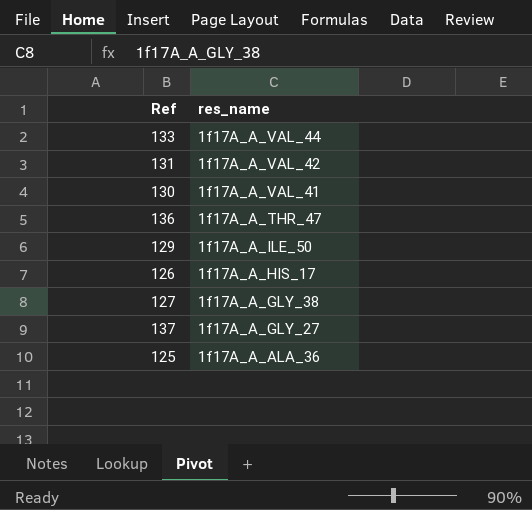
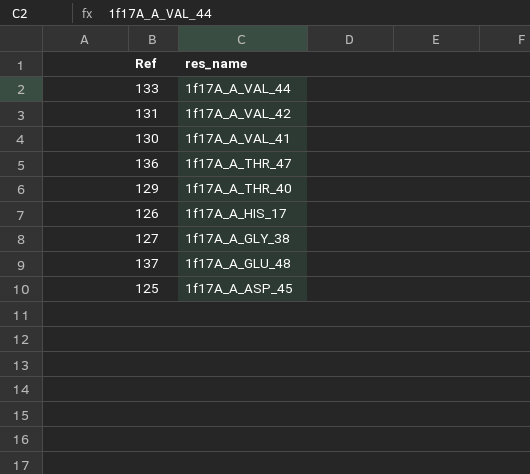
129 | res_name: 1f17A_A_ILE_50 -> 1f17A_A_THR_40
137 | res_name: 1f17A_A_GLY_27 -> 1f17A_A_GLU_48
125 | res_name: 1f17A_A_ALA_36 -> 1f17A_A_ASP_45

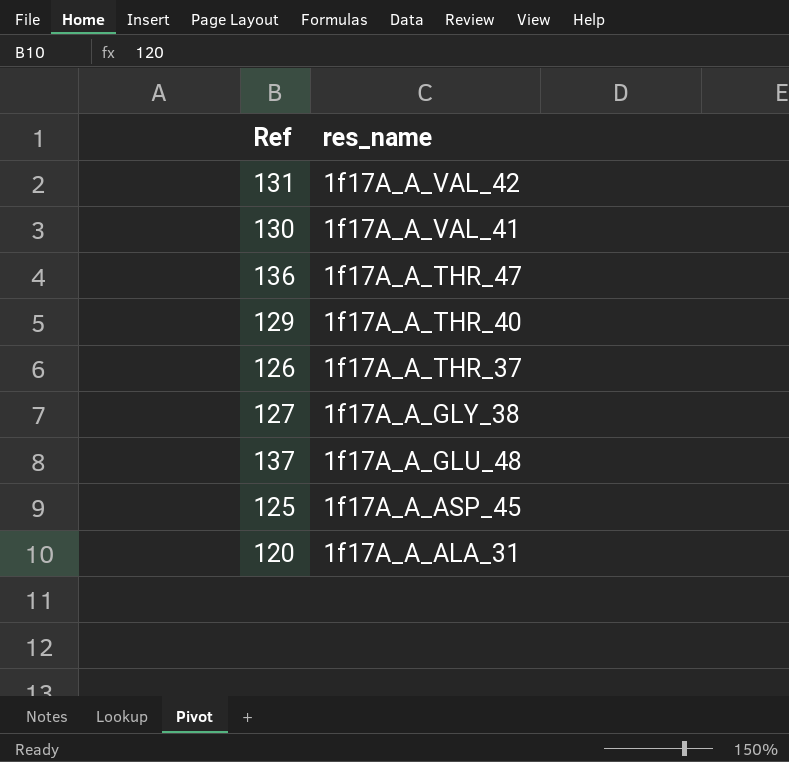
row 133: 1f17A_A_VAL_44 -> none
126 | res_name: 1f17A_A_HIS_17 -> 1f17A_A_THR_37
row 120: none -> 1f17A_A_ALA_31

